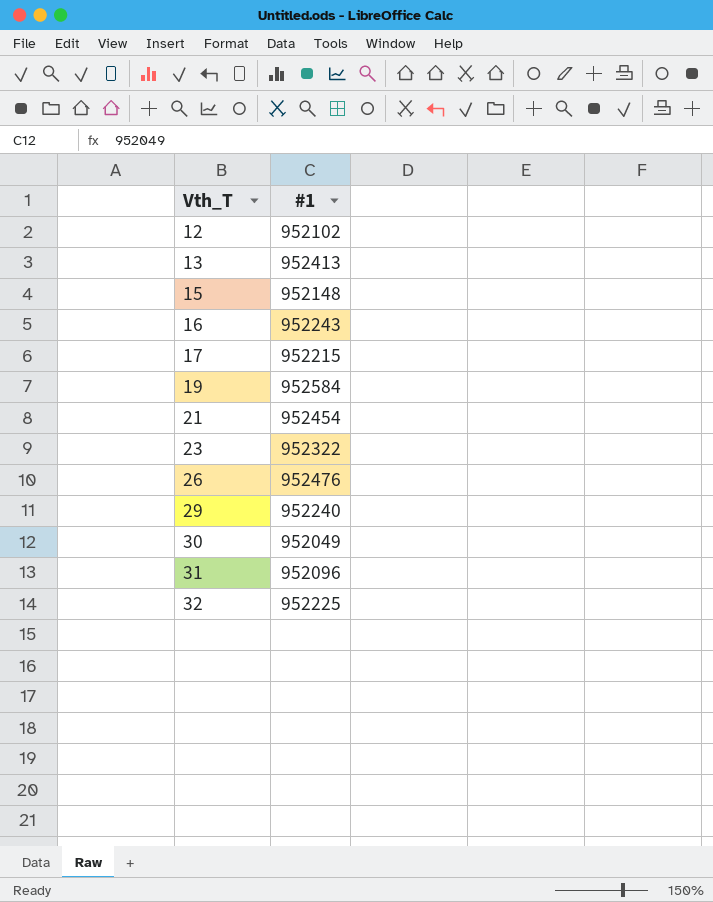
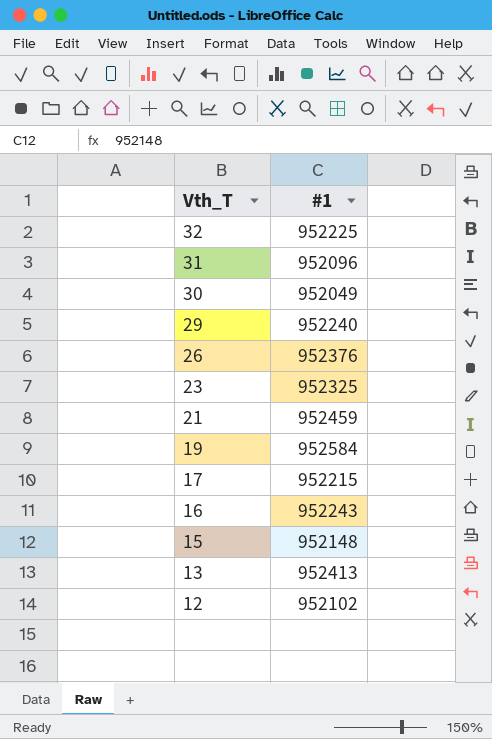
row order: Vth_T ascending -> Vth_T descending
26 | #1: 952476 -> 952376
23 | #1: 952322 -> 952325
21 | #1: 952454 -> 952459

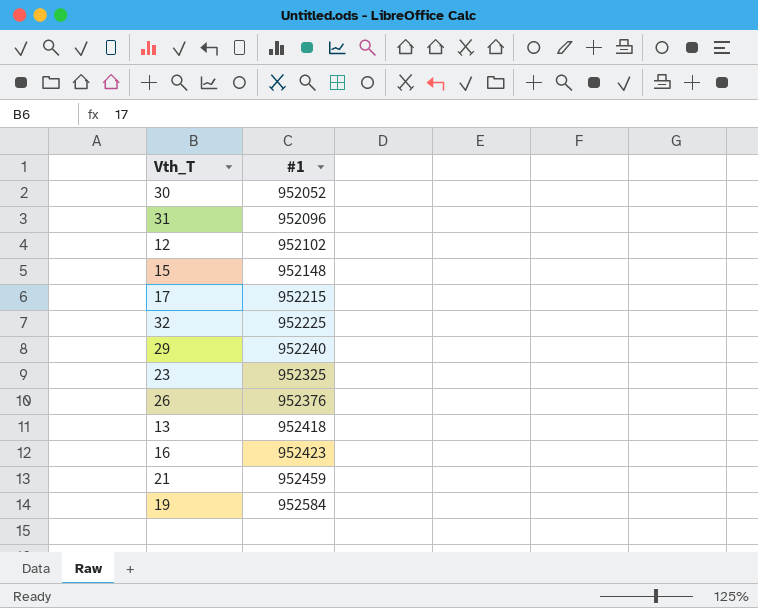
row order: Vth_T descending -> #1 ascending
30 | #1: 952049 -> 952052
13 | #1: 952413 -> 952418
16 | #1: 952243 -> 952423

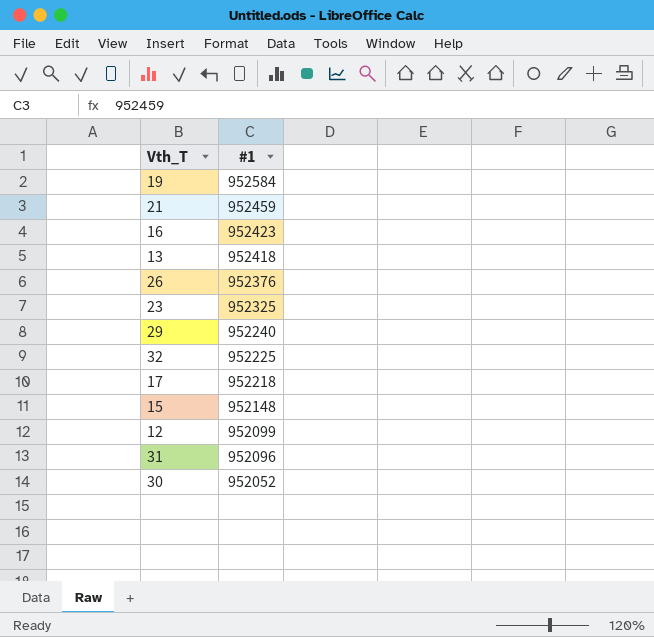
row order: #1 ascending -> #1 descending
17 | #1: 952215 -> 952218
12 | #1: 952102 -> 952099

